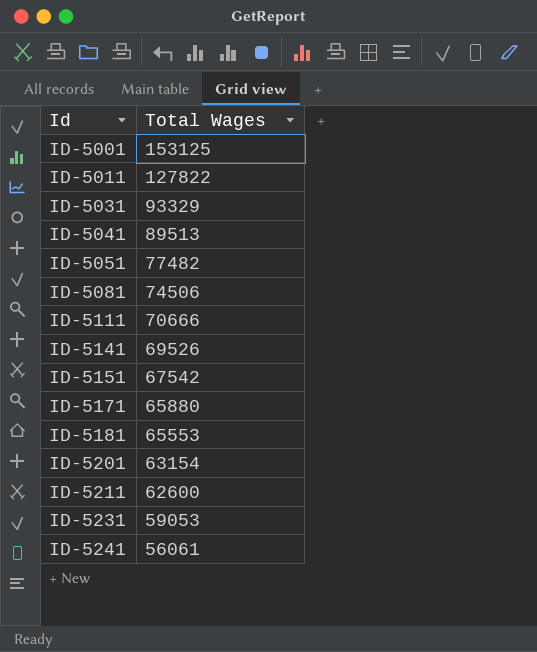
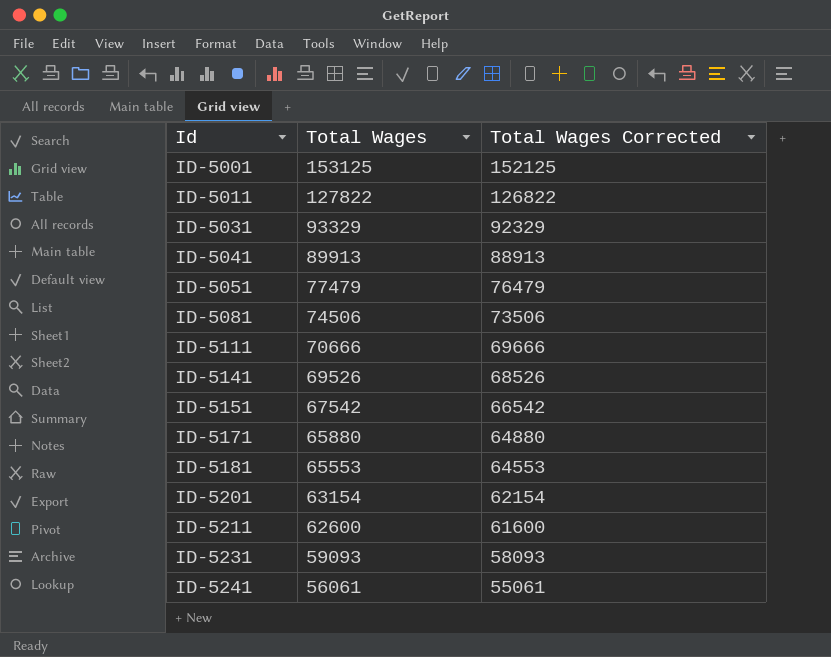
column Total Wages Corrected | formula: none -> [Total Wages] - 1000
ID-5041 | Total Wages: 89513 -> 89913
ID-5051 | Total Wages: 77482 -> 77479
ID-5231 | Total Wages: 59053 -> 59093

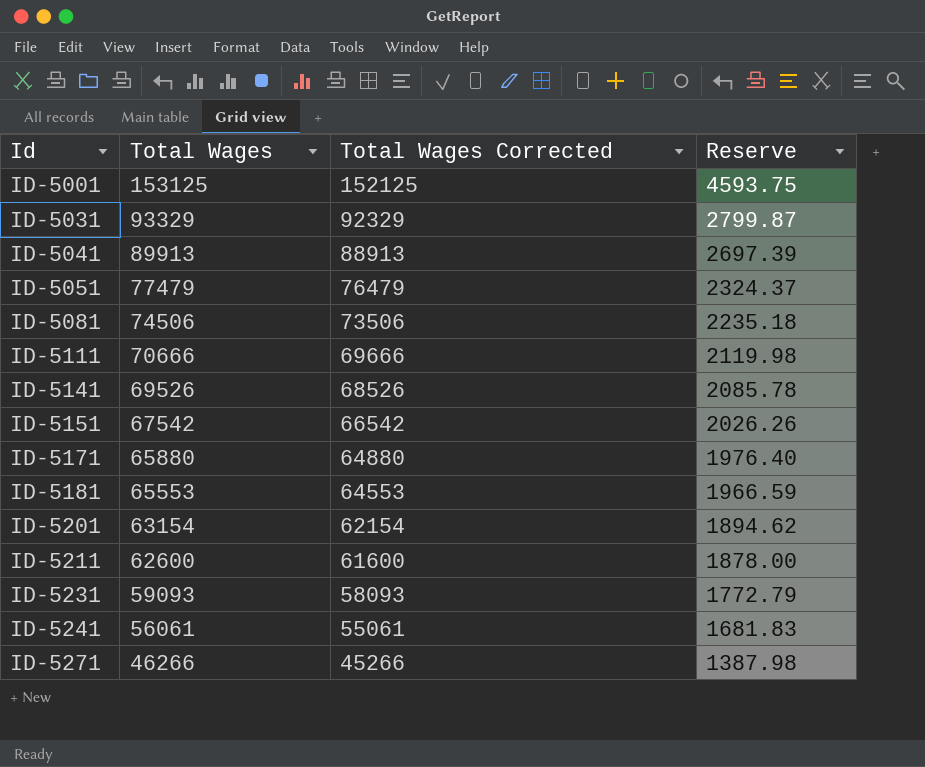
column Reserve | formula: none -> [Total Wages] * 0.03
row ID-5011: 127822 | 126822 -> none
row ID-5271: none -> 46266 | 45266 | 1387.98

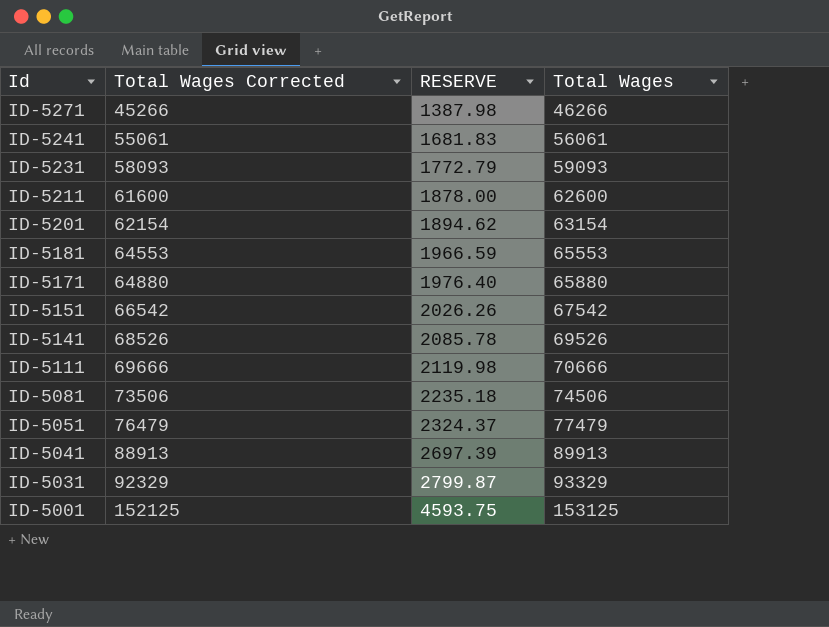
row order: Id ascending -> Id descending
column name: Reserve -> RESERVE
column Total Wages | position: 2 -> 4

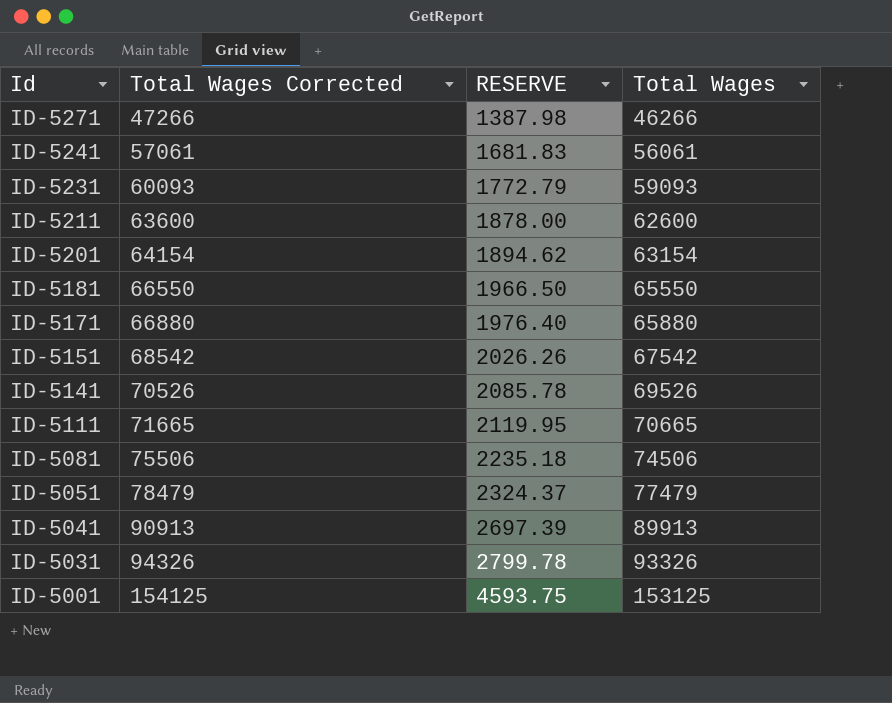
column Total Wages Corrected | formula: [Total Wages] - 1000 -> [Total Wages] + 1000
ID-5181 | RESERVE: 1966.59 -> 1966.50
ID-5181 | Total Wages: 65553 -> 65550
ID-5111 | RESERVE: 2119.98 -> 2119.95
ID-5111 | Total Wages: 70666 -> 70665
ID-5031 | RESERVE: 2799.87 -> 2799.78
ID-5031 | Total Wages: 93329 -> 93326

